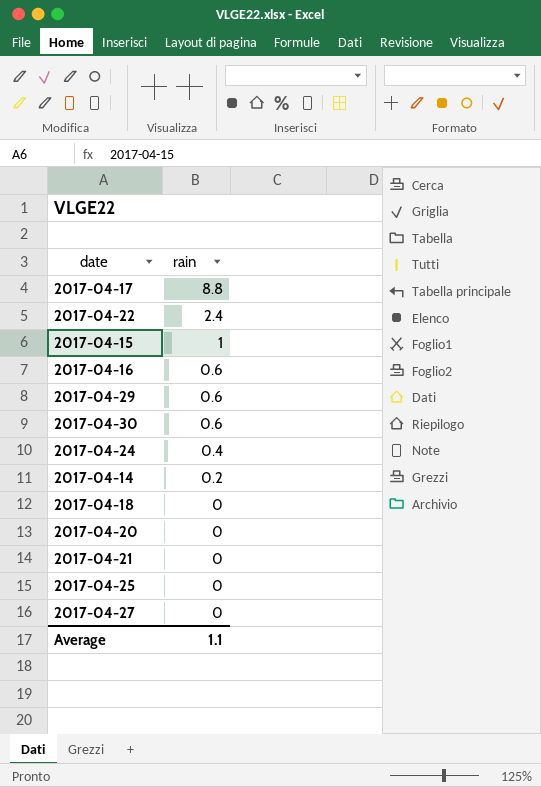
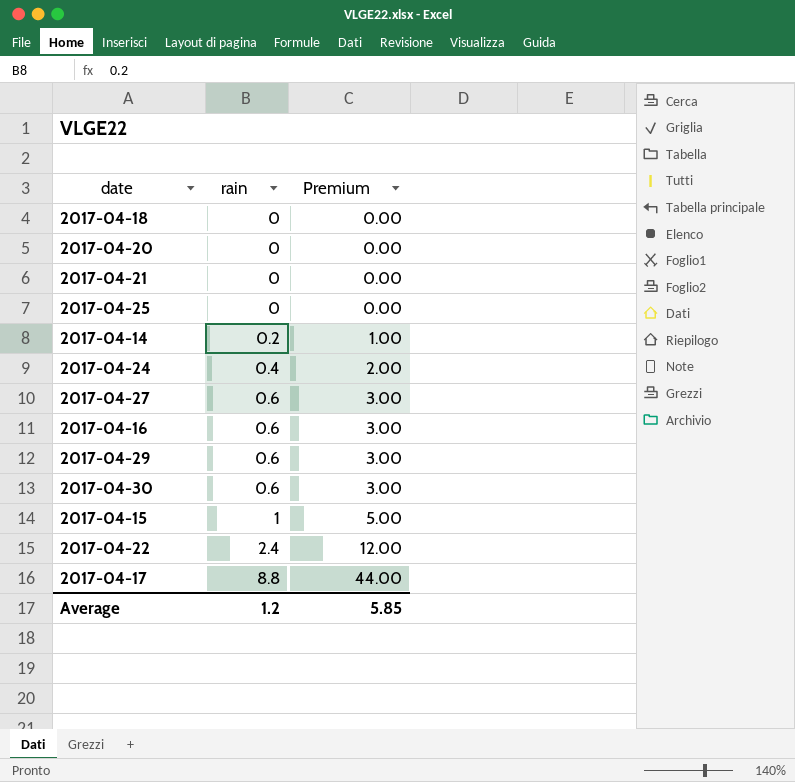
row order: rain descending -> rain ascending
column Premium | formula: none -> [rain] * 5
2017-04-27 | rain: 0 -> 0.6
Average | rain: 1.1 -> 1.2

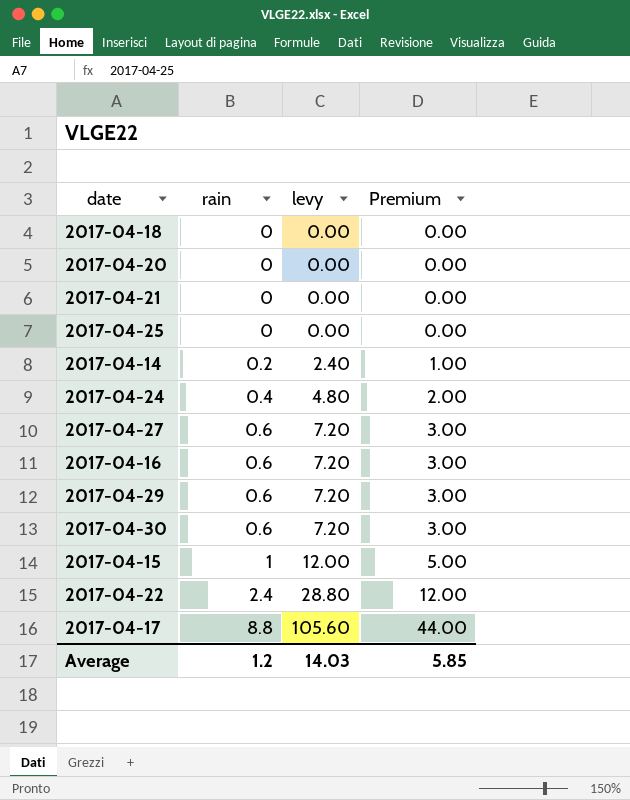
column levy | formula: none -> [rain] * 12

